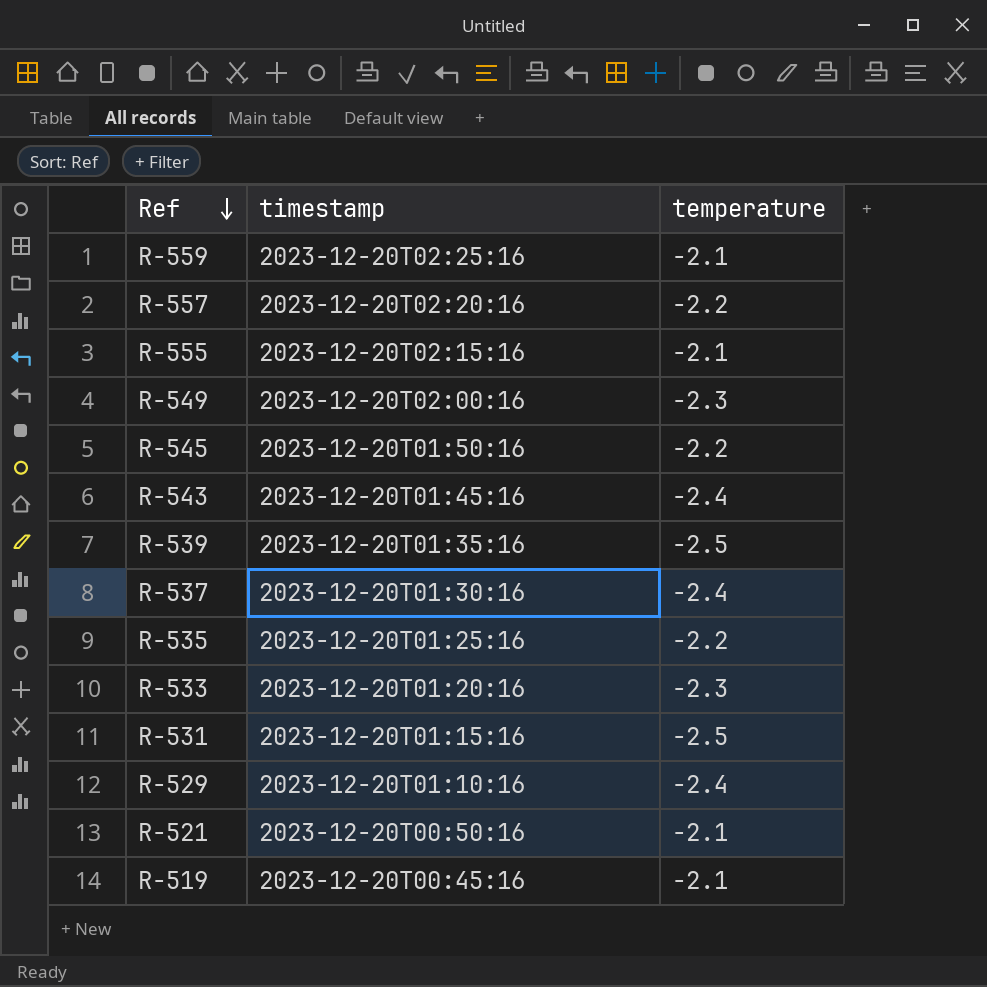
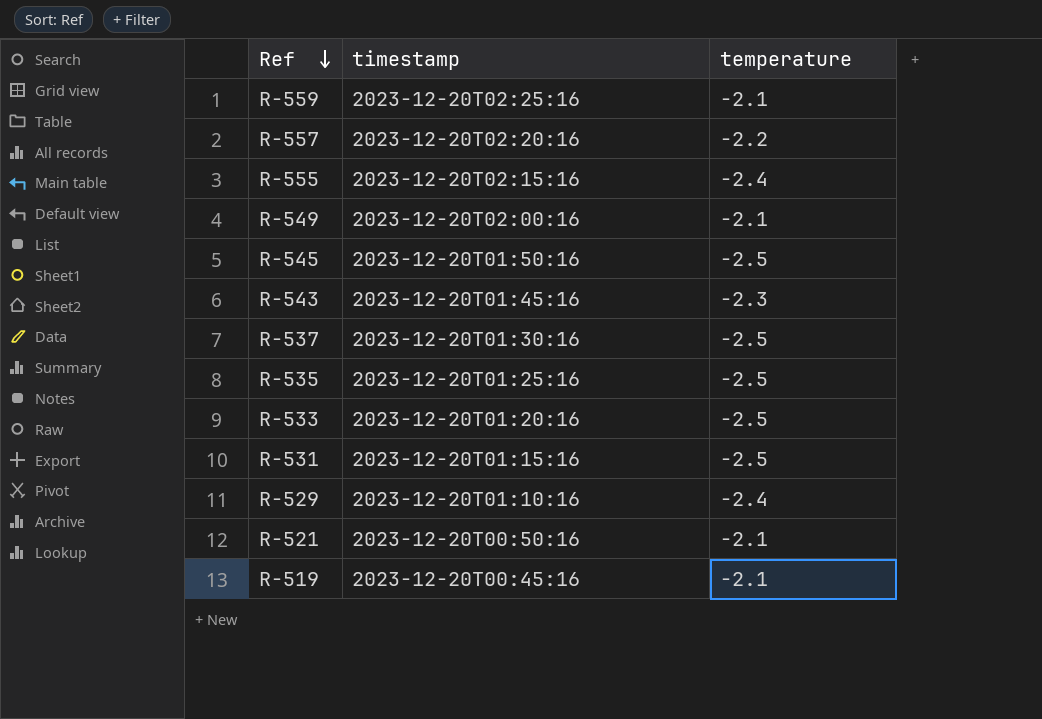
row R-539: 2023-12-20T01:35:16 | -2.5 -> none
R-555 | temperature: -2.1 -> -2.4
R-549 | temperature: -2.3 -> -2.1
R-545 | temperature: -2.2 -> -2.5
R-543 | temperature: -2.4 -> -2.3
R-537 | temperature: -2.4 -> -2.5
R-535 | temperature: -2.2 -> -2.5
R-533 | temperature: -2.3 -> -2.5

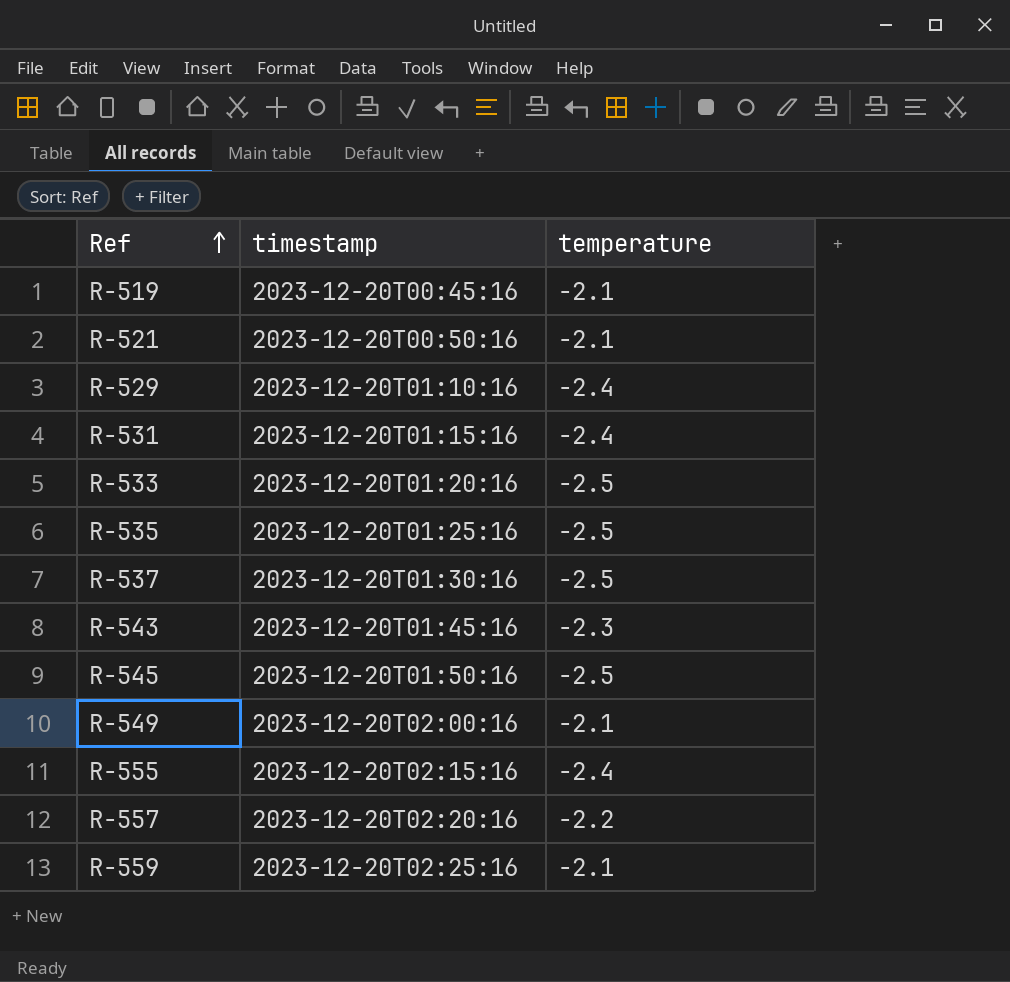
row order: Ref descending -> Ref ascending
R-531 | temperature: -2.5 -> -2.4

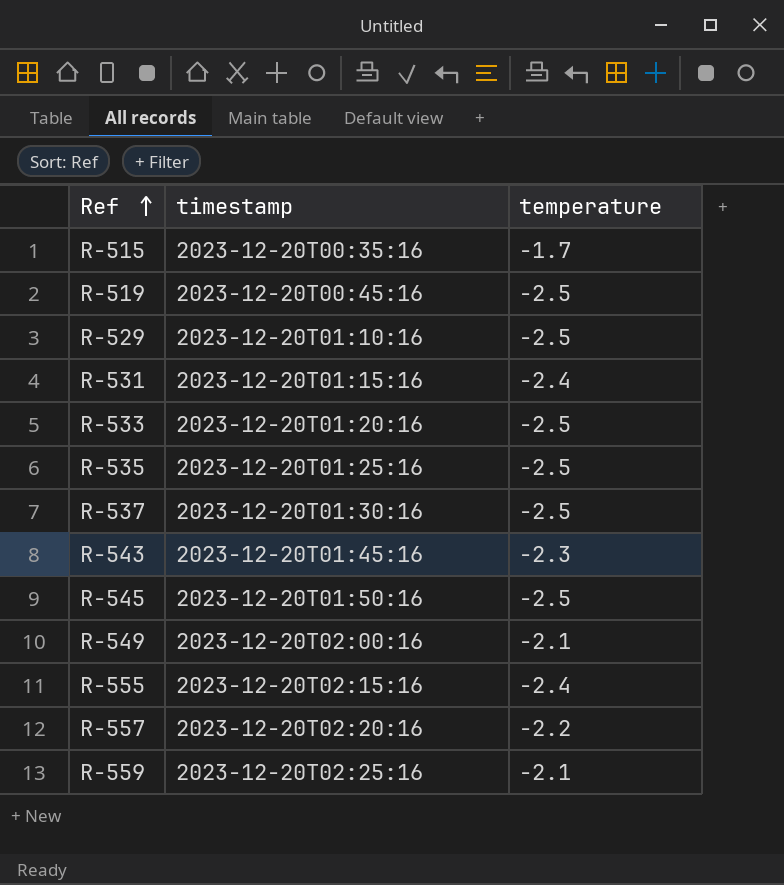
row R-521: 2023-12-20T00:50:16 | -2.1 -> none
row R-515: none -> 2023-12-20T00:35:16 | -1.7
R-519 | temperature: -2.1 -> -2.5
R-529 | temperature: -2.4 -> -2.5

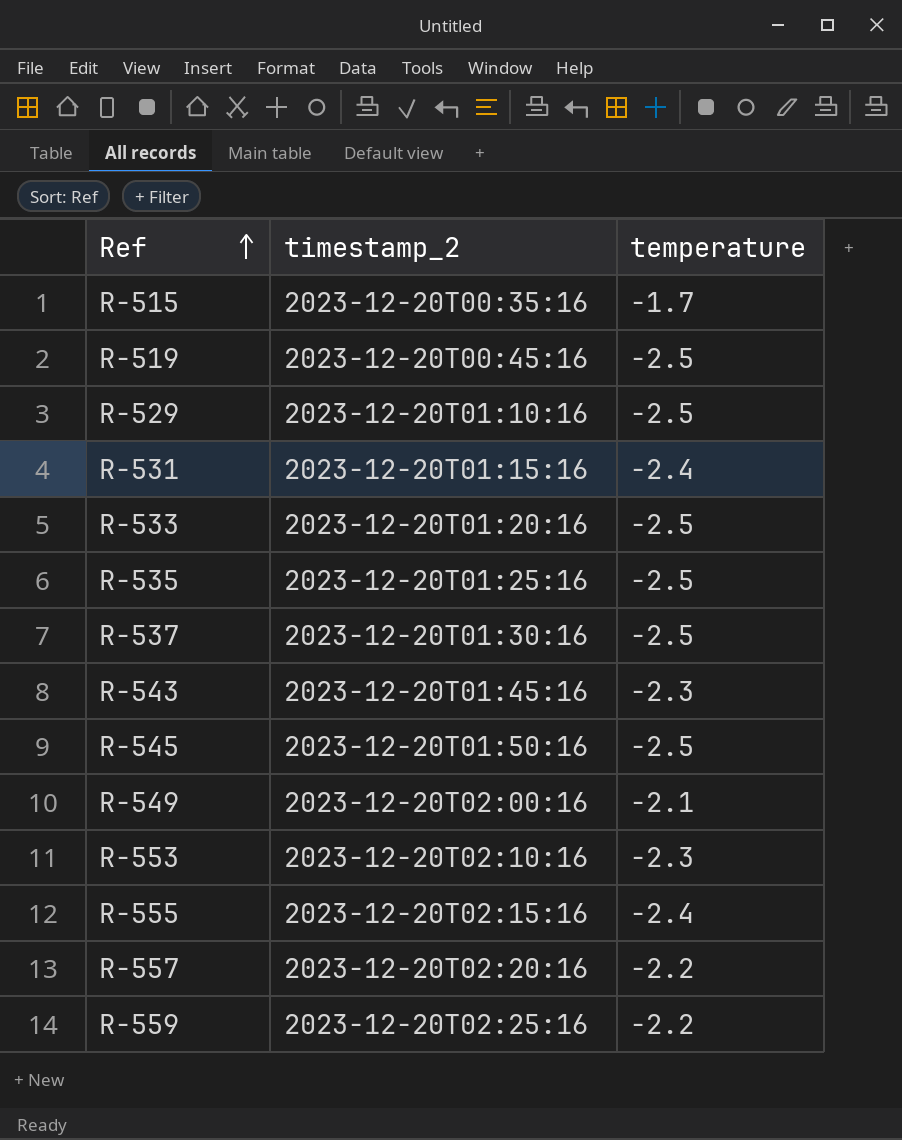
column name: timestamp -> timestamp_2
row R-553: none -> 2023-12-20T02:10:16 | -2.3
R-559 | temperature: -2.1 -> -2.2

